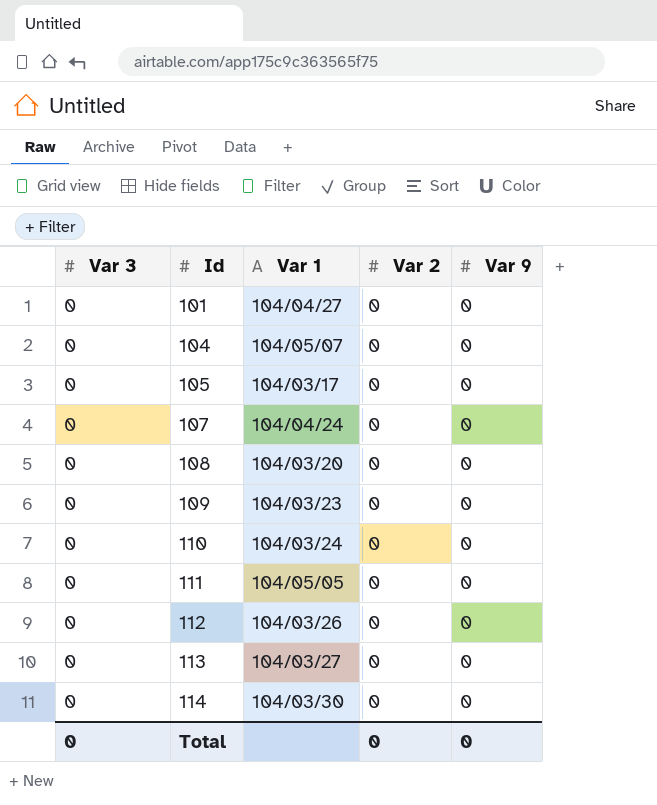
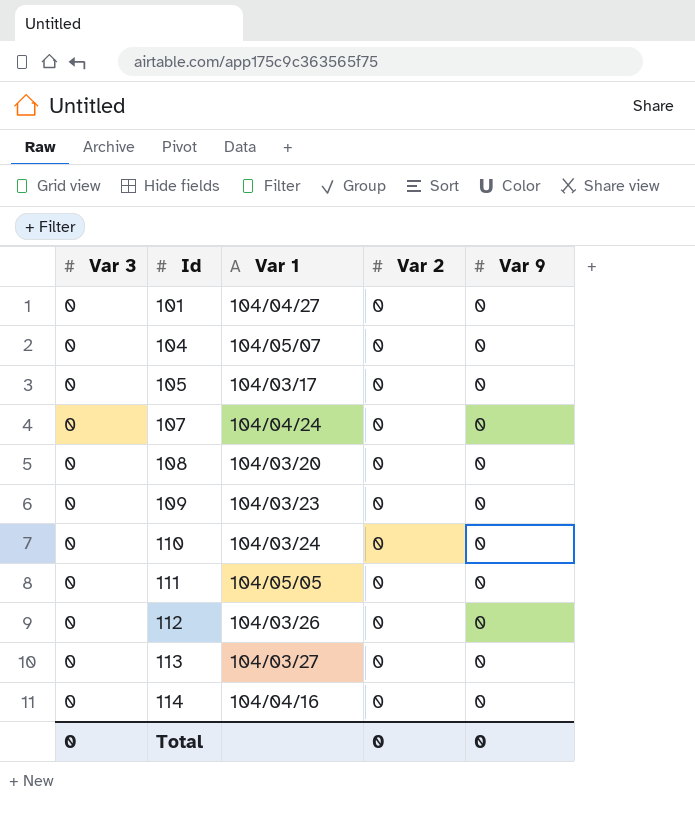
114 | Var 1: 104/03/30 -> 104/04/16

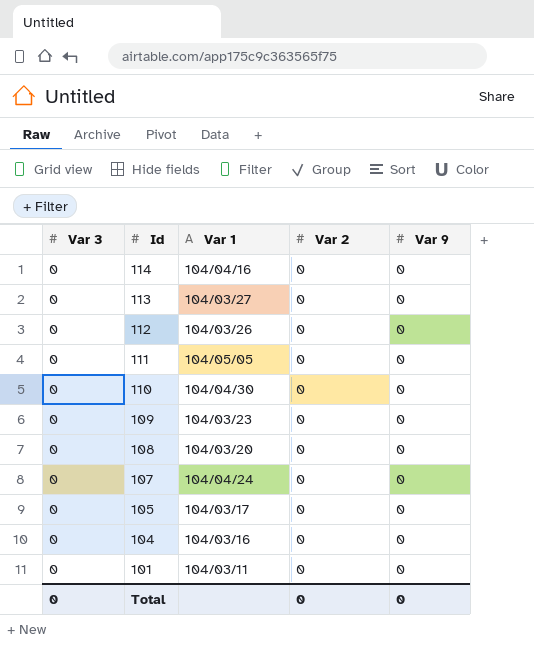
row order: Id ascending -> Id descending
110 | Var 1: 104/03/24 -> 104/04/30
104 | Var 1: 104/05/07 -> 104/03/16
101 | Var 1: 104/04/27 -> 104/03/11

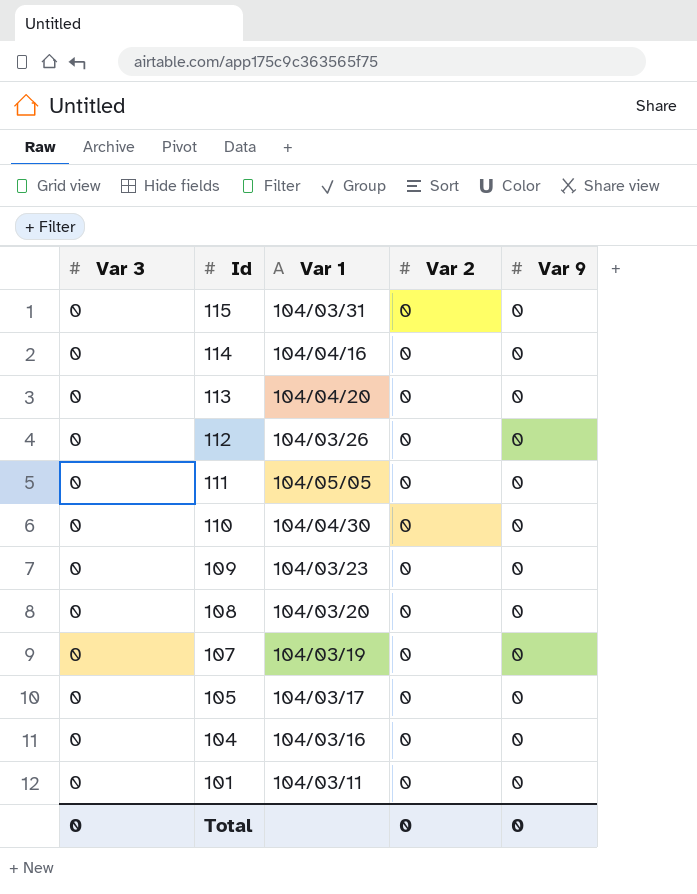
row 115: none -> 0 | 104/03/31 | 0 | 0
113 | Var 1: 104/03/27 -> 104/04/20
107 | Var 1: 104/04/24 -> 104/03/19

